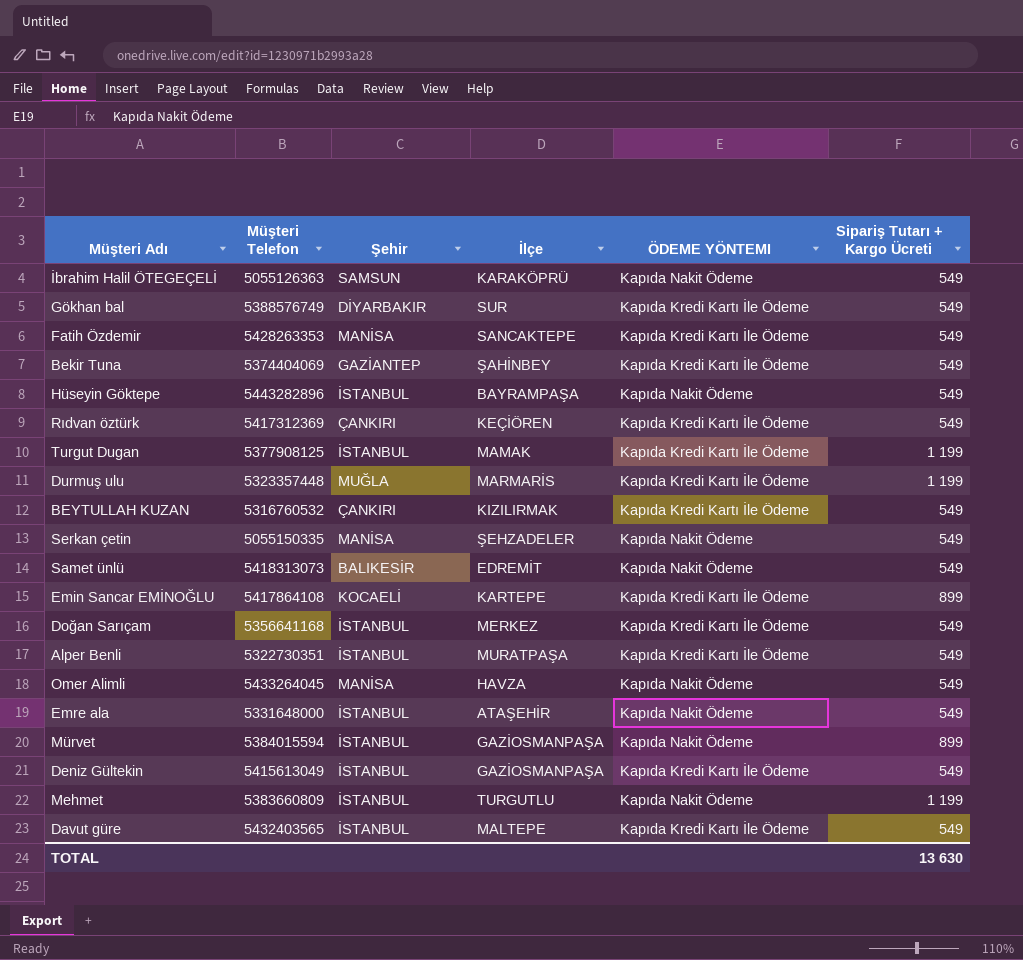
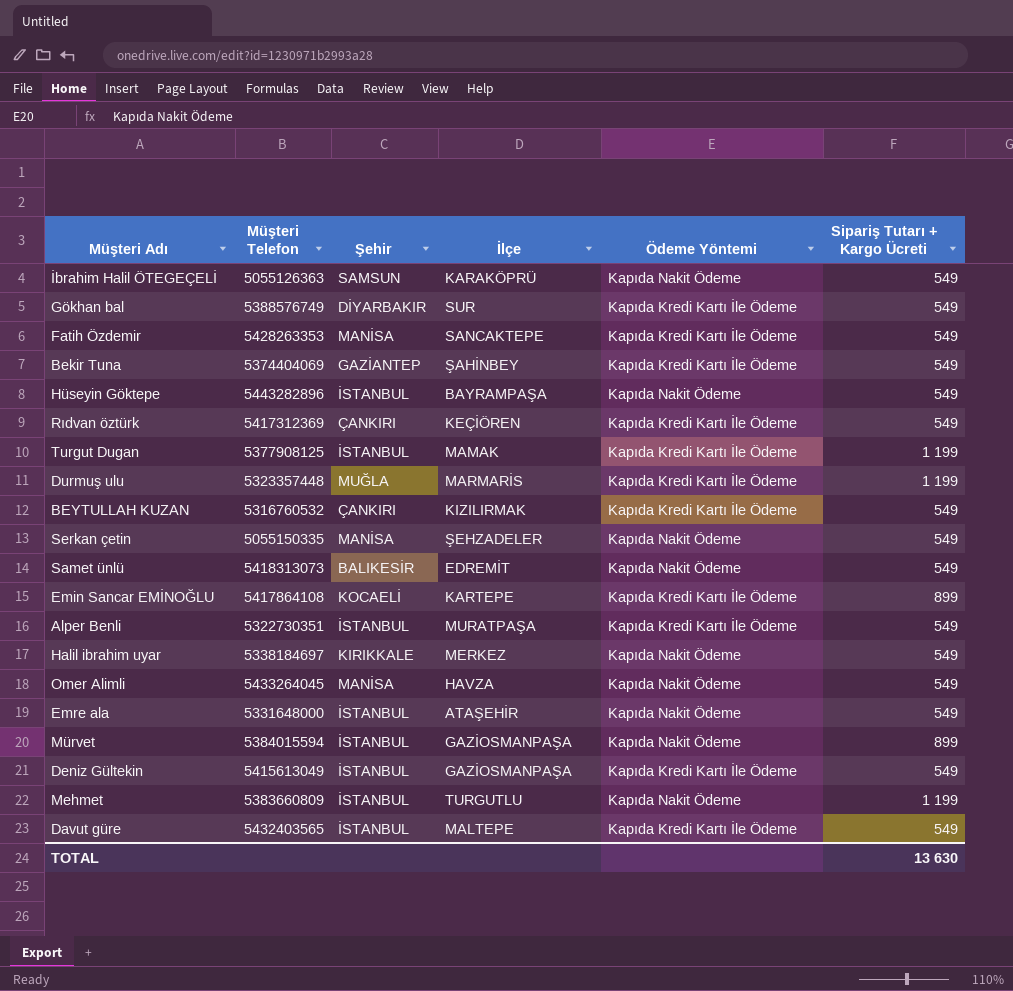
column name: ÖDEME YÖNTEMI -> Ödeme Yöntemi
row Doğan Sarıçam: 5356641168 | İSTANBUL | MERKEZ | Kapıda Kredi Kartı İle Ödeme | 549 -> none
row Halil ibrahim uyar: none -> 5338184697 | KIRIKKALE | MERKEZ | Kapıda Nakit Ödeme | 549

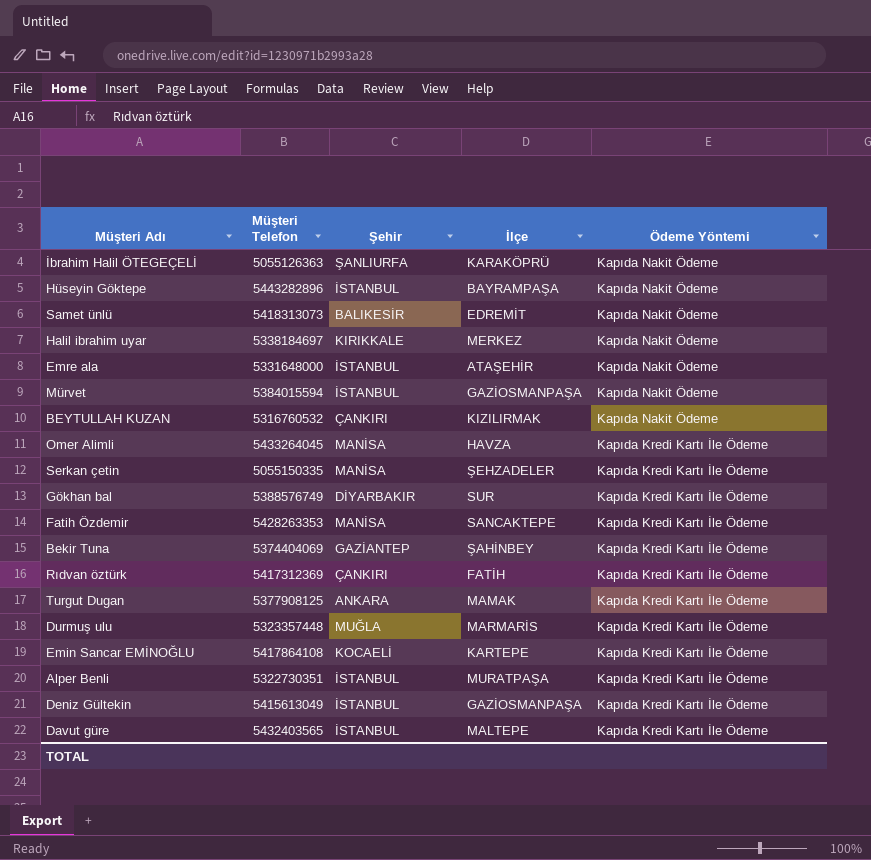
row order: none -> Ödeme Yöntemi descending
column Sipariş Tutarı + Kargo Ücreti | position: 6 -> none
row Mehmet: 5383660809 | İSTANBUL | TURGUTLU | Kapıda Nakit Ödeme | 1 199 -> none
İbrahim Halil ÖTEGEÇELİ | Şehir: SAMSUN -> ŞANLIURFA
BEYTULLAH KUZAN | Ödeme Yöntemi: Kapıda Kredi Kartı İle Ödeme -> Kapıda Nakit Ödeme
Omer Alimli | Ödeme Yöntemi: Kapıda Nakit Ödeme -> Kapıda Kredi Kartı İle Ödeme
Serkan çetin | Ödeme Yöntemi: Kapıda Nakit Ödeme -> Kapıda Kredi Kartı İle Ödeme
Rıdvan öztürk | İlçe: KEÇİÖREN -> FATİH
Turgut Dugan | Şehir: İSTANBUL -> ANKARA

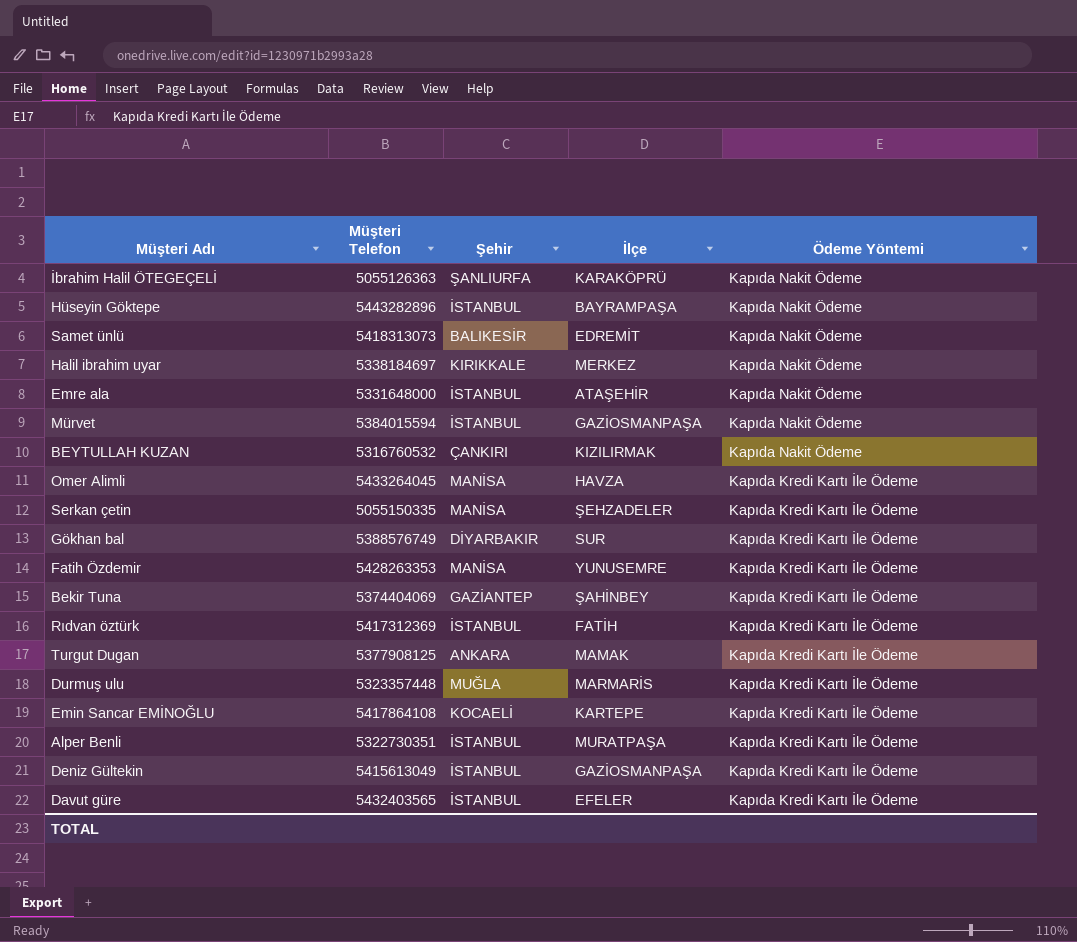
Fatih Özdemir | İlçe: SANCAKTEPE -> YUNUSEMRE
Rıdvan öztürk | Şehir: ÇANKIRI -> İSTANBUL
Davut güre | İlçe: MALTEPE -> EFELER

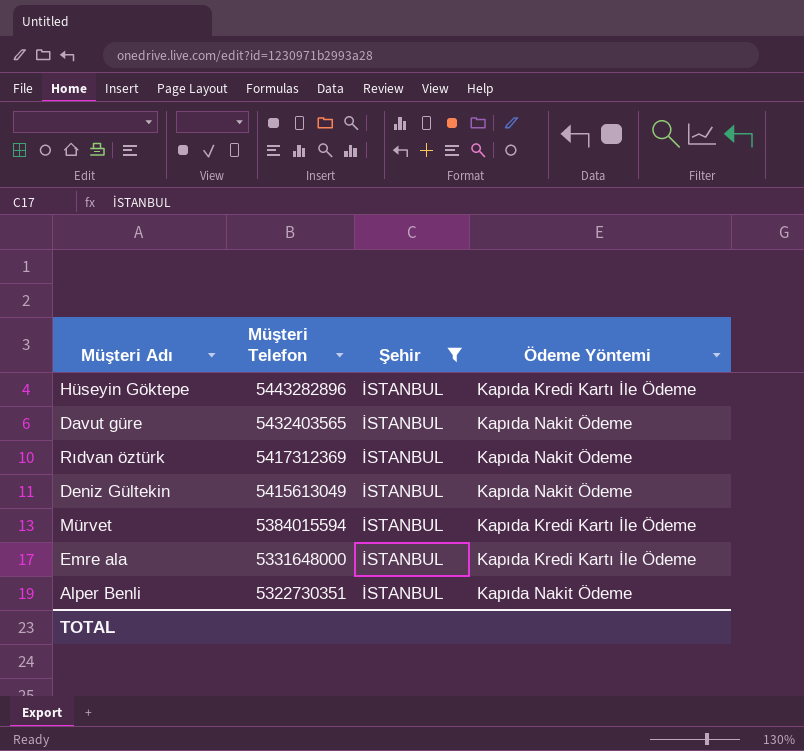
filter: none -> Şehir = İSTANBUL
row order: Ödeme Yöntemi descending -> Müşteri Telefon descending
column İlçe | position: 4 -> none
Hüseyin Göktepe | Ödeme Yöntemi: Kapıda Nakit Ödeme -> Kapıda Kredi Kartı İle Ödeme
Davut güre | Ödeme Yöntemi: Kapıda Kredi Kartı İle Ödeme -> Kapıda Nakit Ödeme
Rıdvan öztürk | Ödeme Yöntemi: Kapıda Kredi Kartı İle Ödeme -> Kapıda Nakit Ödeme
Deniz Gültekin | Ödeme Yöntemi: Kapıda Kredi Kartı İle Ödeme -> Kapıda Nakit Ödeme
Mürvet | Ödeme Yöntemi: Kapıda Nakit Ödeme -> Kapıda Kredi Kartı İle Ödeme
Emre ala | Ödeme Yöntemi: Kapıda Nakit Ödeme -> Kapıda Kredi Kartı İle Ödeme
Alper Benli | Ödeme Yöntemi: Kapıda Kredi Kartı İle Ödeme -> Kapıda Nakit Ödeme

